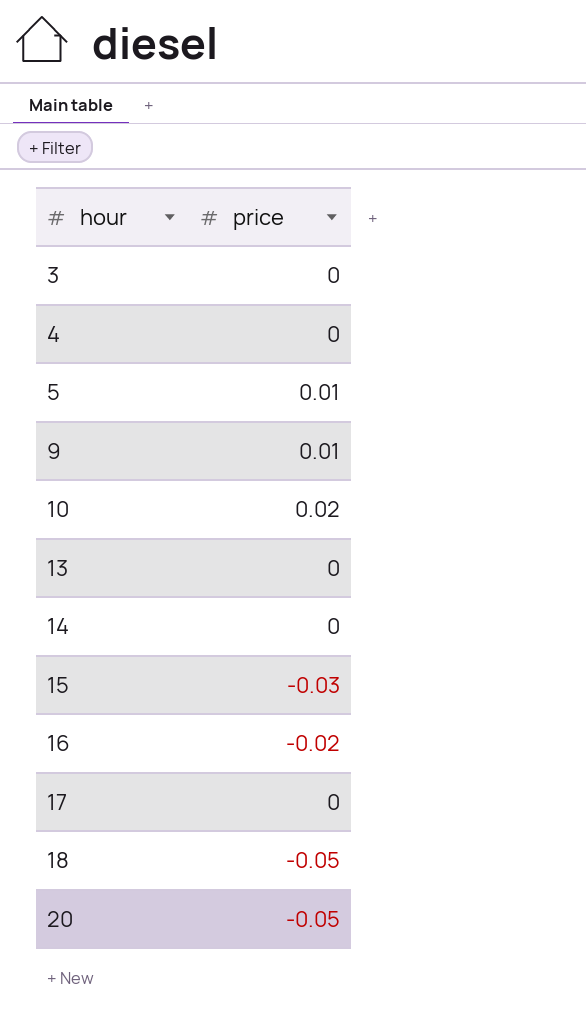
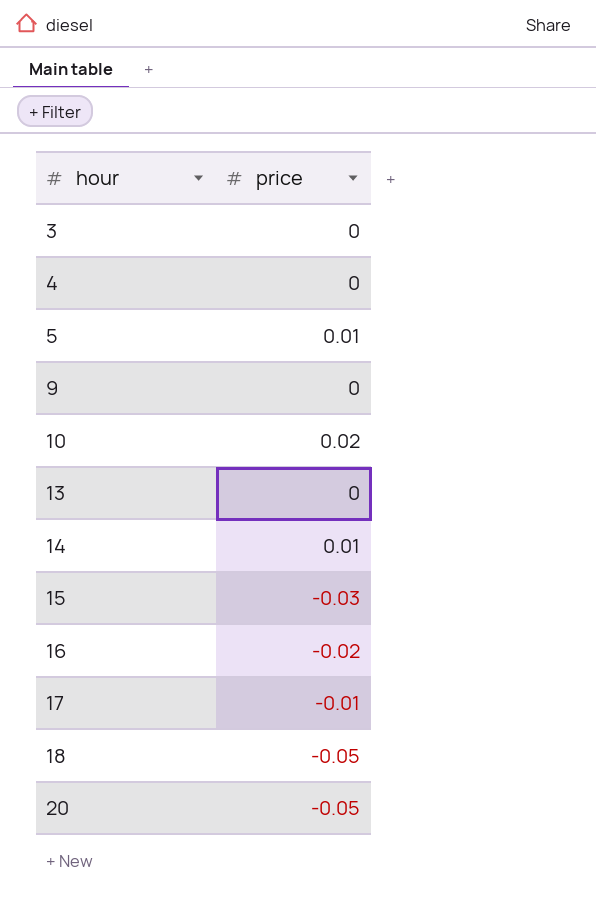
9 | price: 0.01 -> 0
14 | price: 0 -> 0.01
17 | price: 0 -> -0.01

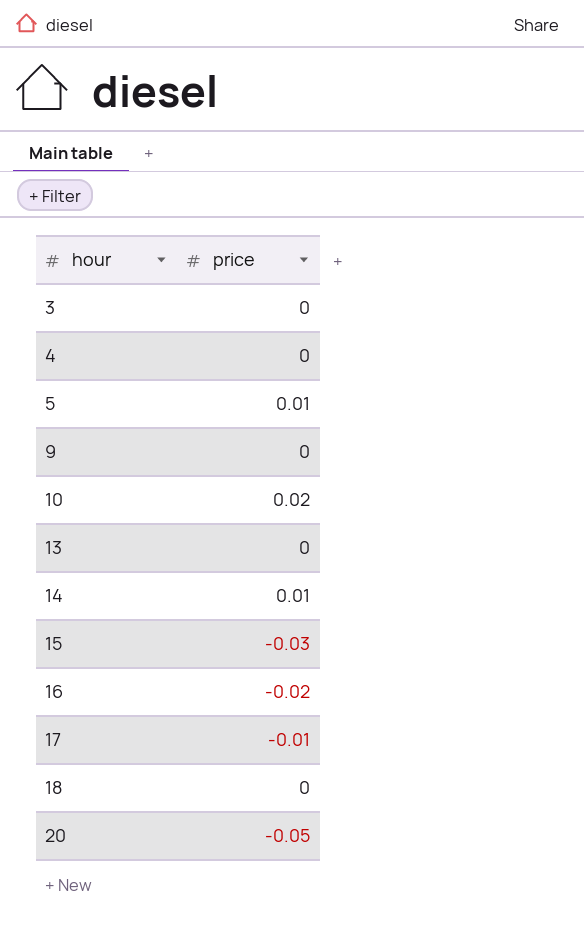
18 | price: -0.05 -> 0

